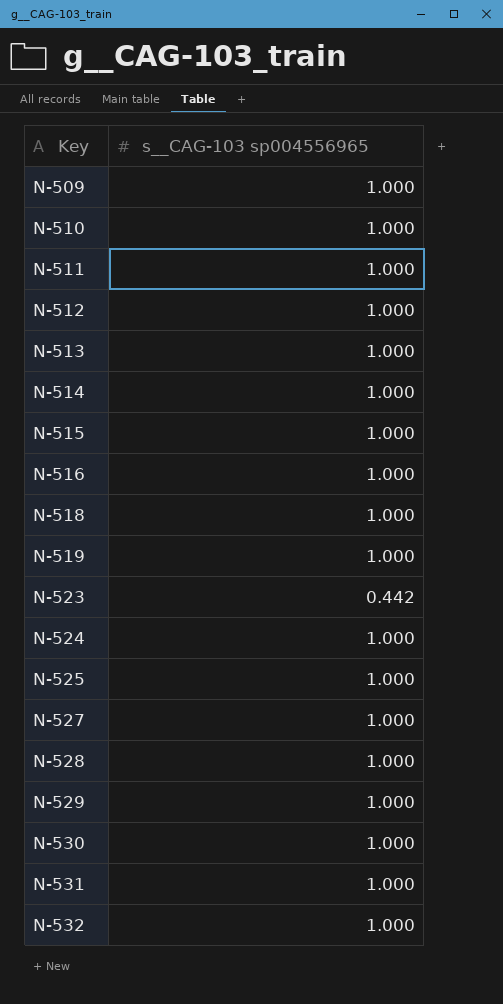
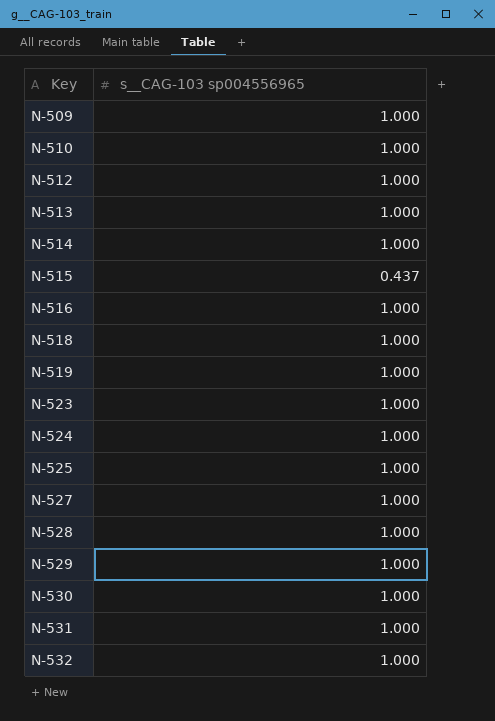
row N-511: 1.000 -> none
N-515 | s__CAG-103 sp004556965: 1.000 -> 0.437
N-523 | s__CAG-103 sp004556965: 0.442 -> 1.000

